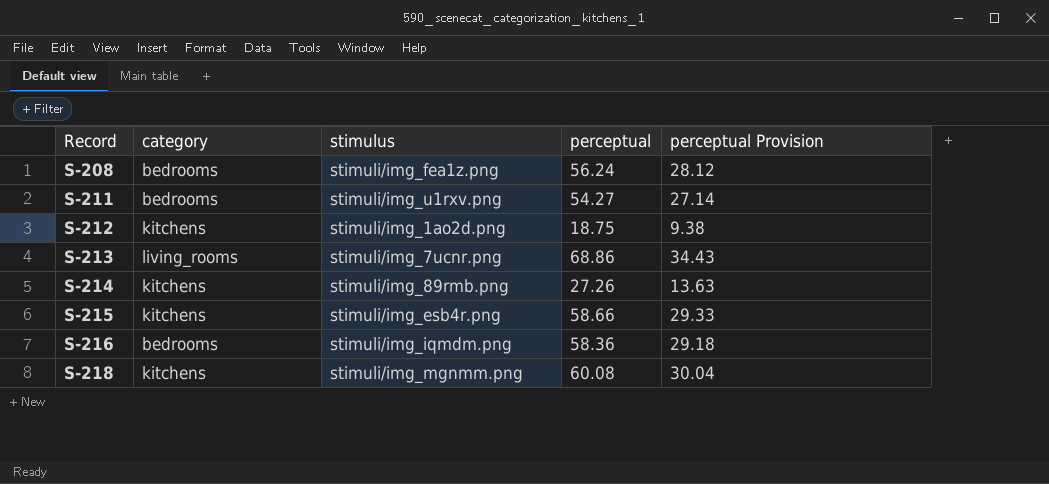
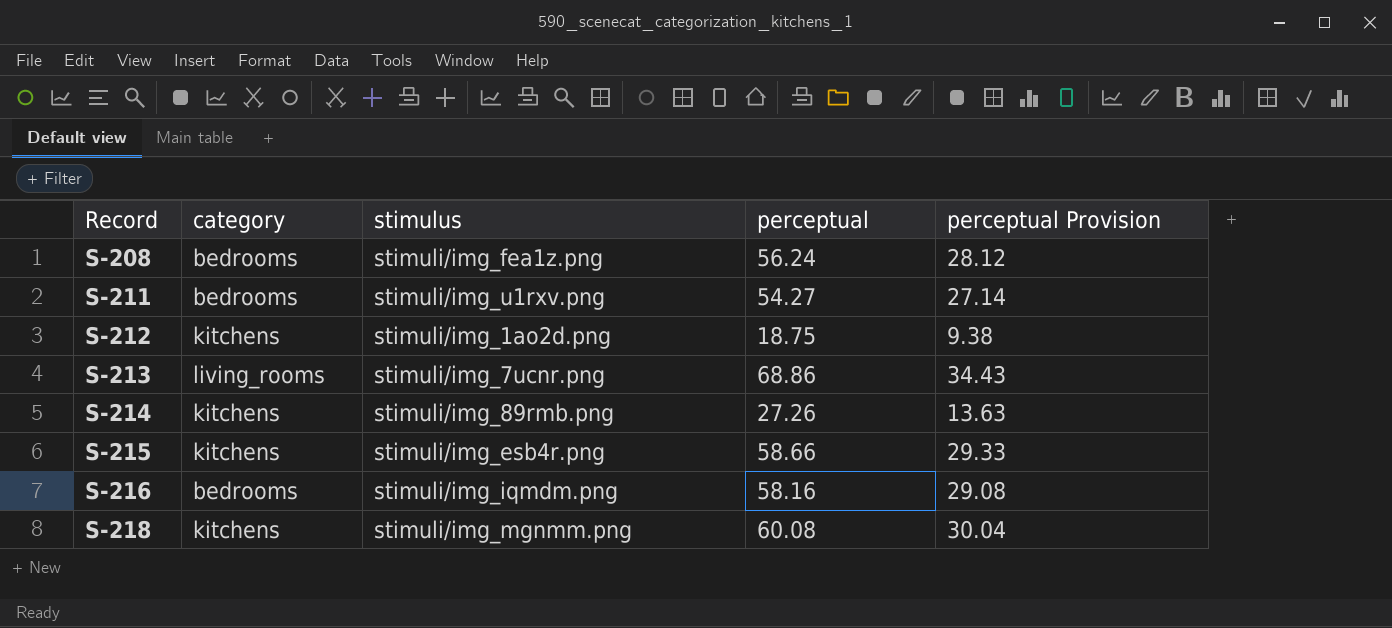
S-216 | perceptual: 58.36 -> 58.16
S-216 | perceptual Provision: 29.18 -> 29.08

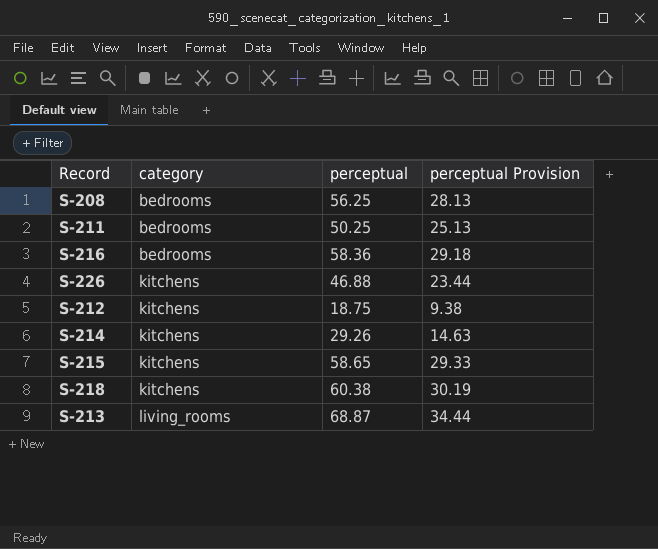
row order: Record ascending -> category ascending
column stimulus | position: 3 -> none
S-208 | perceptual: 56.24 -> 56.25
S-208 | perceptual Provision: 28.12 -> 28.13
S-211 | perceptual: 54.27 -> 50.25
S-211 | perceptual Provision: 27.14 -> 25.13
S-216 | perceptual: 58.16 -> 58.36
S-216 | perceptual Provision: 29.08 -> 29.18
row S-226: none -> kitchens | 46.88 | 23.44
S-214 | perceptual: 27.26 -> 29.26
S-214 | perceptual Provision: 13.63 -> 14.63
S-215 | perceptual: 58.66 -> 58.65
S-218 | perceptual: 60.08 -> 60.38
S-218 | perceptual Provision: 30.04 -> 30.19
S-213 | perceptual: 68.86 -> 68.87
S-213 | perceptual Provision: 34.43 -> 34.44

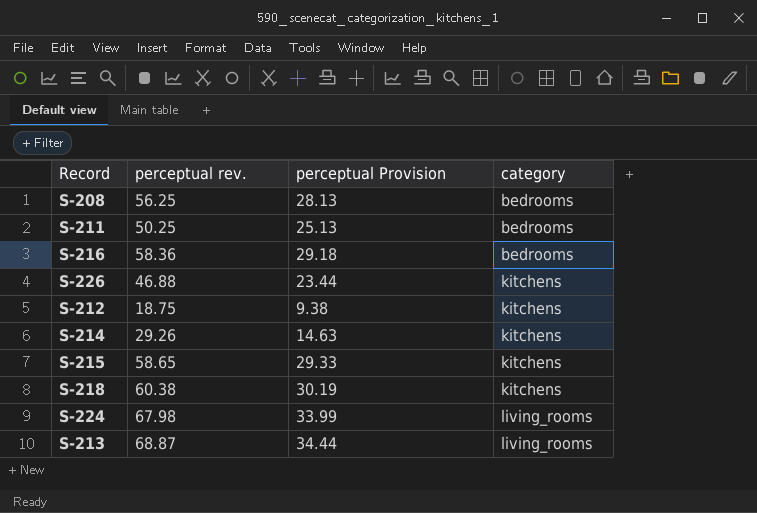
column name: perceptual -> perceptual rev.
column category | position: 2 -> 4
row S-224: none -> 67.98 | 33.99 | living_rooms

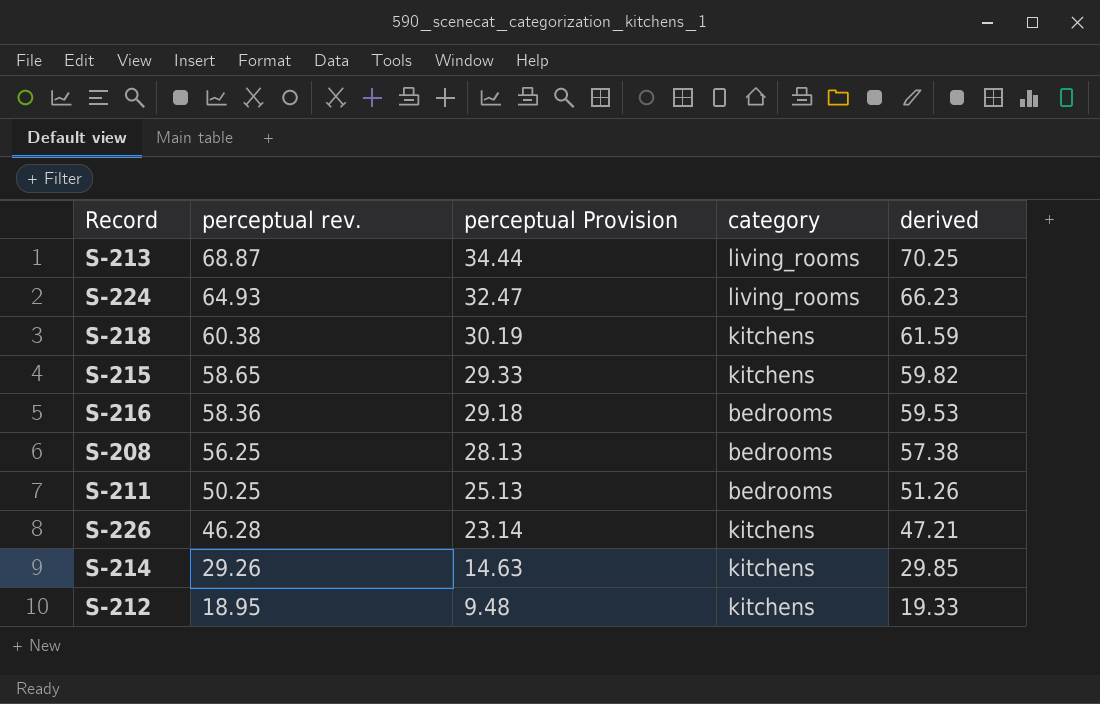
row order: category ascending -> perceptual rev. descending
column derived | formula: none -> [perceptual rev.] * 1.02
S-224 | perceptual rev.: 67.98 -> 64.93
S-224 | perceptual Provision: 33.99 -> 32.47
S-226 | perceptual rev.: 46.88 -> 46.28
S-226 | perceptual Provision: 23.44 -> 23.14
S-212 | perceptual rev.: 18.75 -> 18.95
S-212 | perceptual Provision: 9.38 -> 9.48

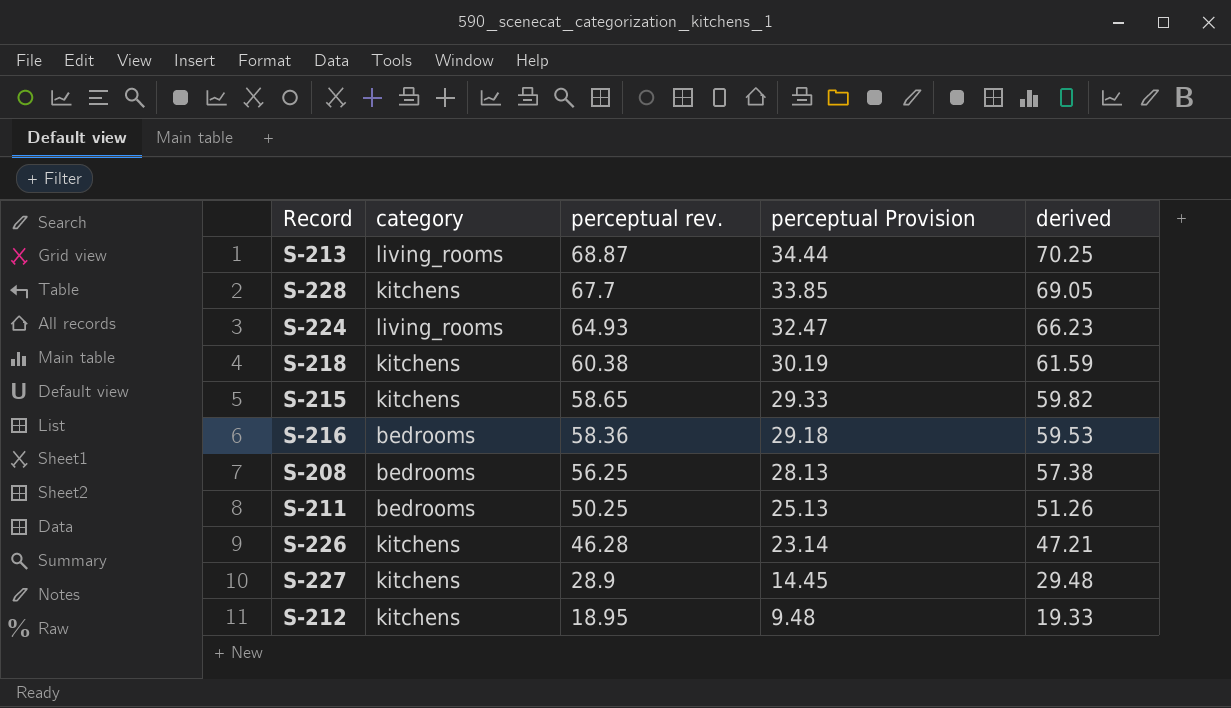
column category | position: 4 -> 2
row S-214: 29.26 | 14.63 | kitchens | 29.85 -> none
row S-228: none -> kitchens | 67.7 | 33.85 | 69.05
row S-227: none -> kitchens | 28.9 | 14.45 | 29.48

